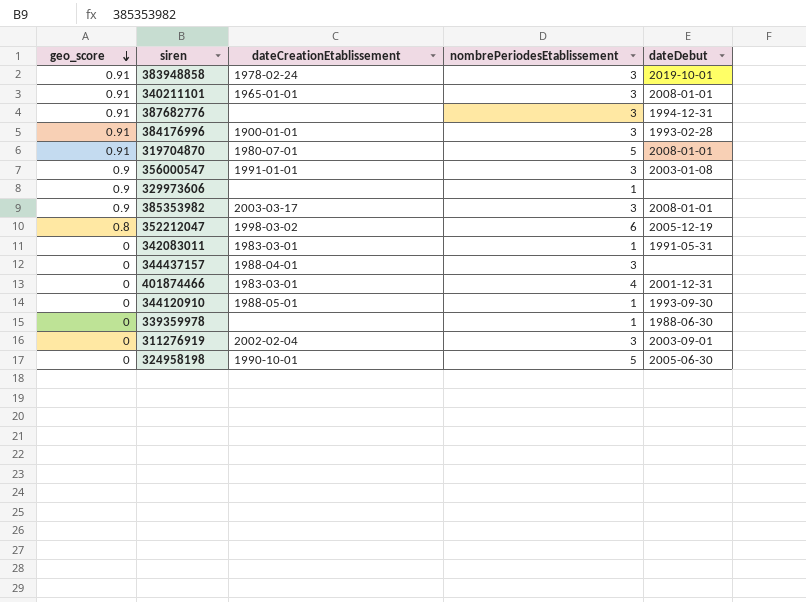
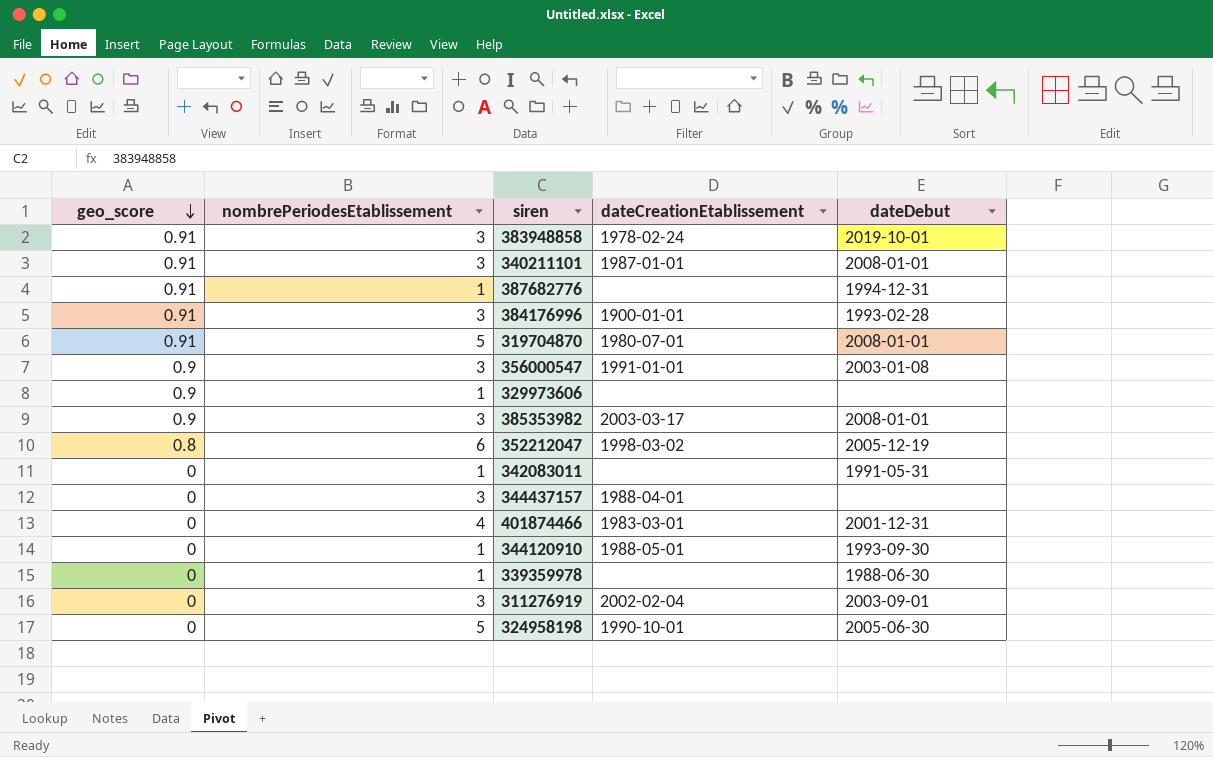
column nombrePeriodesEtablissement | position: 4 -> 2
340211101 | dateCreationEtablissement: 1965-01-01 -> 1987-01-01
387682776 | nombrePeriodesEtablissement: 3 -> 1
342083011 | dateCreationEtablissement: 1983-03-01 -> none

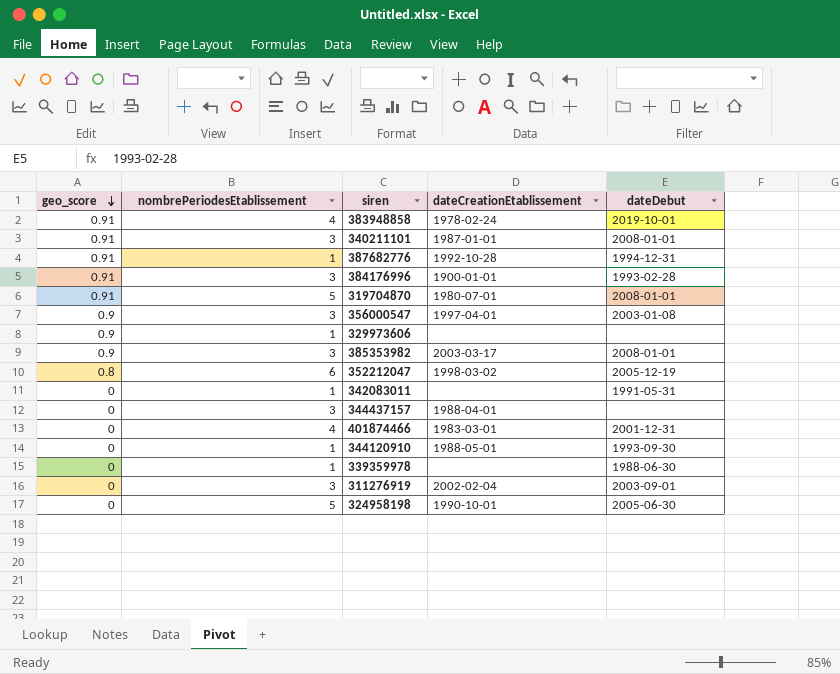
383948858 | nombrePeriodesEtablissement: 3 -> 4
387682776 | dateCreationEtablissement: none -> 1992-10-28
356000547 | dateCreationEtablissement: 1991-01-01 -> 1997-04-01

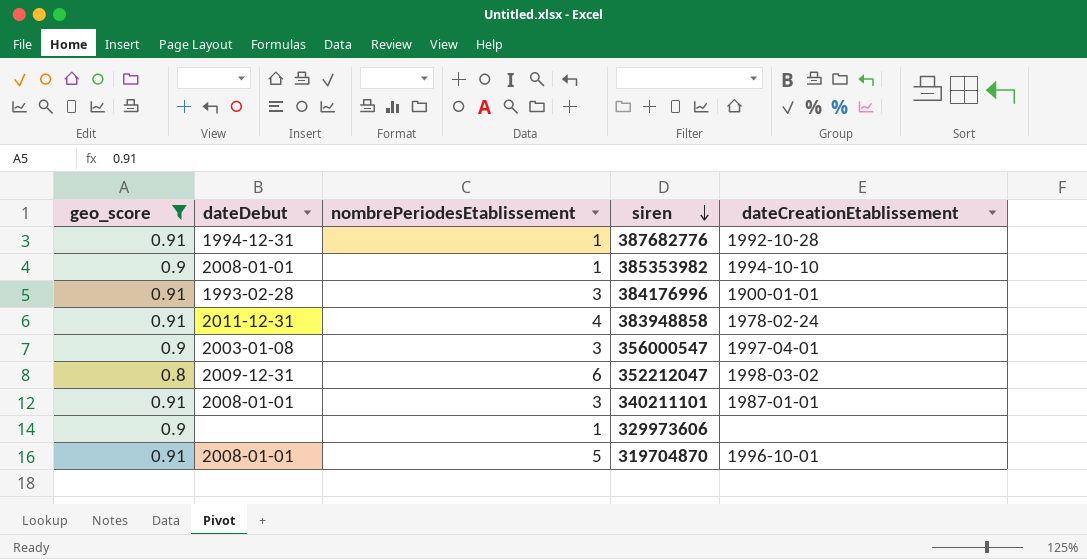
filter: none -> geo_score != 0
row order: geo_score descending -> siren descending
column dateDebut | position: 5 -> 2
385353982 | nombrePeriodesEtablissement: 3 -> 1
385353982 | dateCreationEtablissement: 2003-03-17 -> 1994-10-10
383948858 | dateDebut: 2019-10-01 -> 2011-12-31
352212047 | dateDebut: 2005-12-19 -> 2009-12-31
319704870 | dateCreationEtablissement: 1980-07-01 -> 1996-10-01

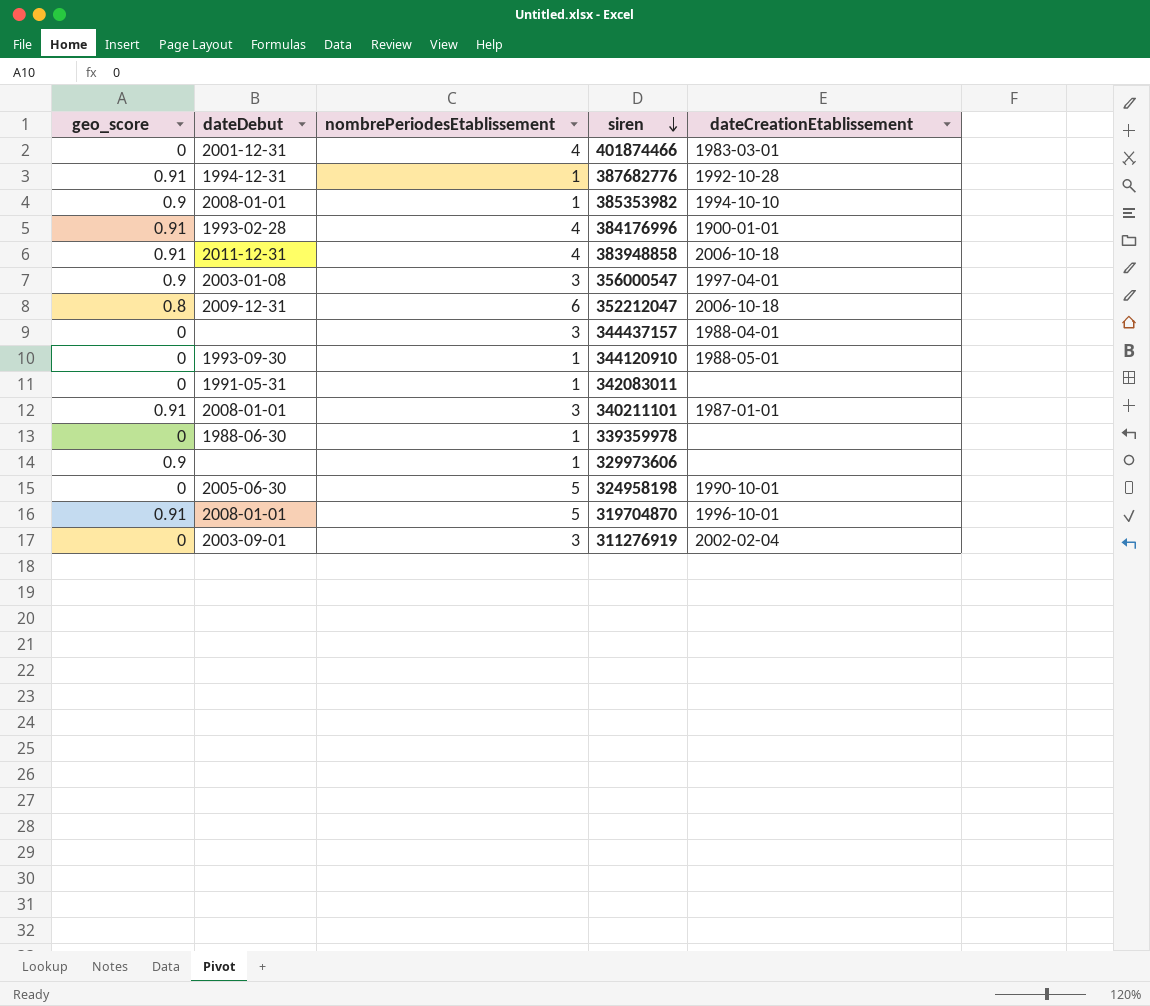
filter: geo_score != 0 -> none
384176996 | nombrePeriodesEtablissement: 3 -> 4
383948858 | dateCreationEtablissement: 1978-02-24 -> 2006-10-18
352212047 | dateCreationEtablissement: 1998-03-02 -> 2006-10-18

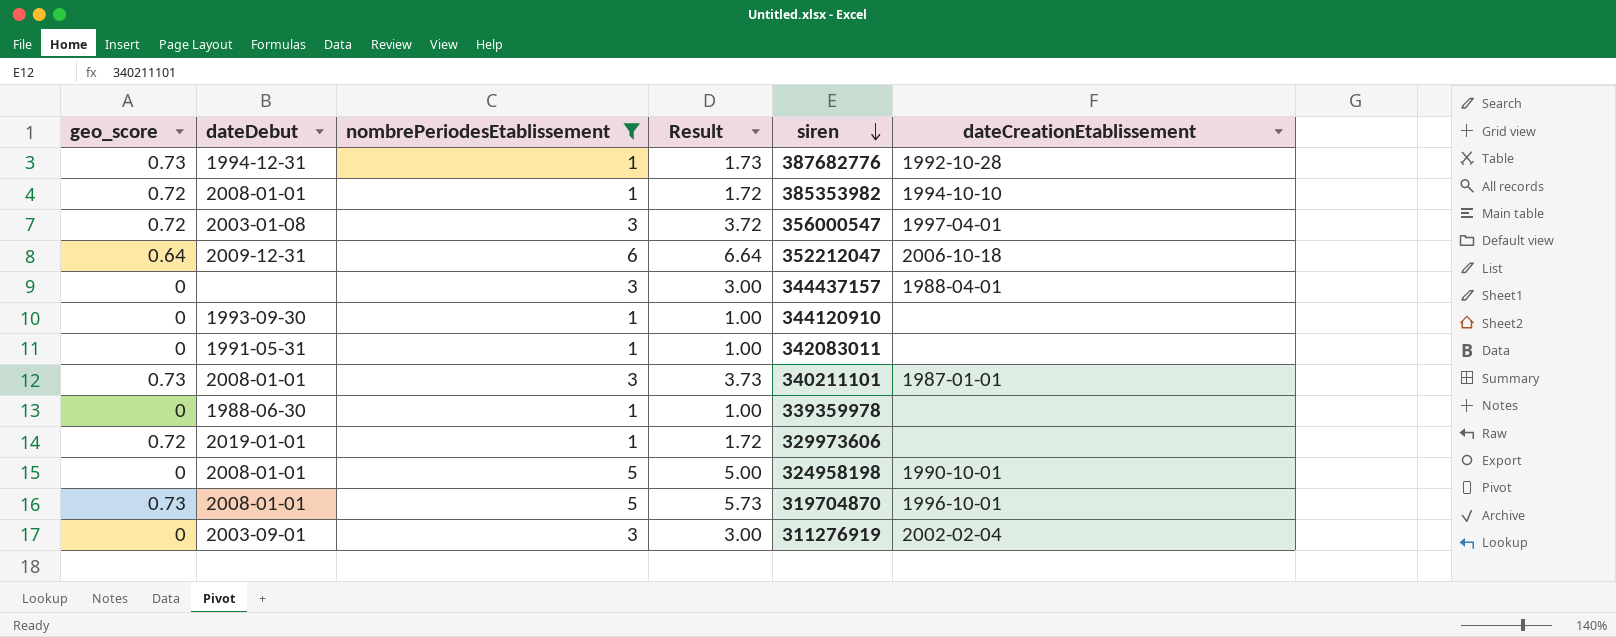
filter: none -> nombrePeriodesEtablissement != 4
column Result | formula: none -> [geo_score] + [nombrePeriodesEtablissement]
387682776 | geo_score: 0.91 -> 0.73
385353982 | geo_score: 0.9 -> 0.72
356000547 | geo_score: 0.9 -> 0.72
352212047 | geo_score: 0.8 -> 0.64
344120910 | dateCreationEtablissement: 1988-05-01 -> none
340211101 | geo_score: 0.91 -> 0.73
329973606 | geo_score: 0.9 -> 0.72
329973606 | dateDebut: none -> 2019-01-01
324958198 | dateDebut: 2005-06-30 -> 2008-01-01
319704870 | geo_score: 0.91 -> 0.73

